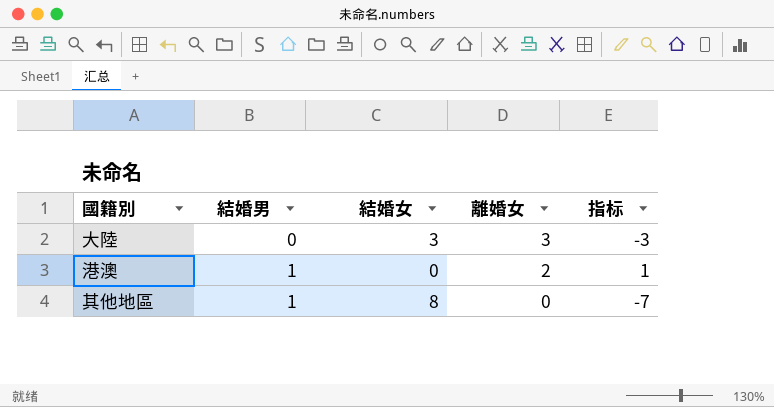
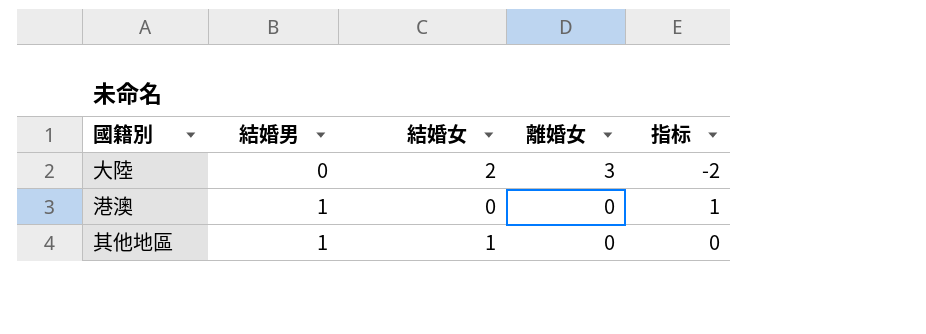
大陸 | 結婚女: 3 -> 2
大陸 | 指标: -3 -> -2
港澳 | 離婚女: 2 -> 0
其他地區 | 結婚女: 8 -> 1
其他地區 | 指标: -7 -> 0

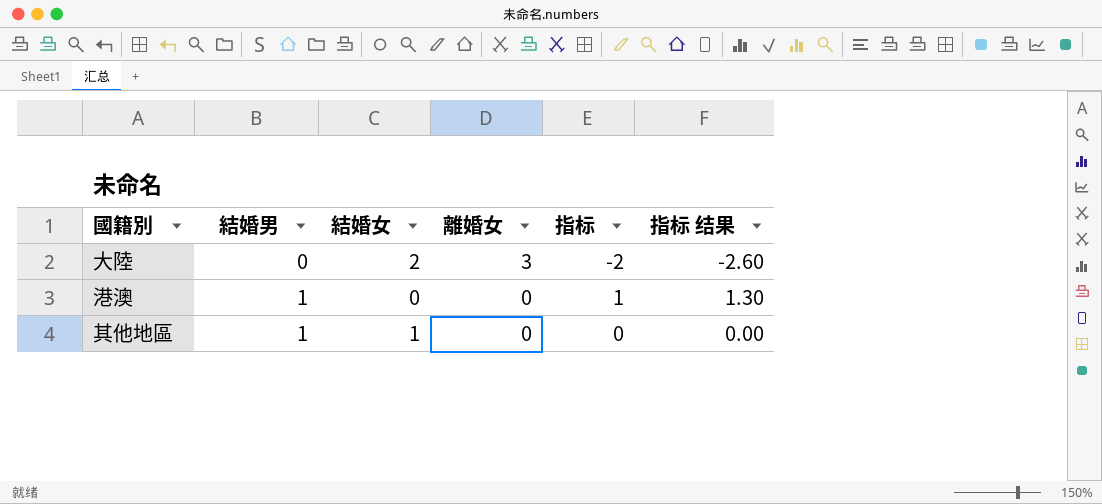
column 指标 结果 | formula: none -> [指标] * 1.3

